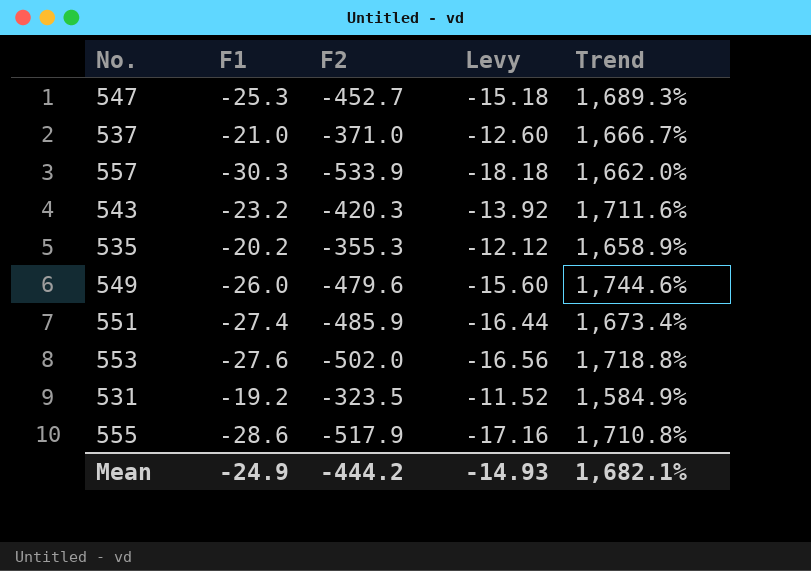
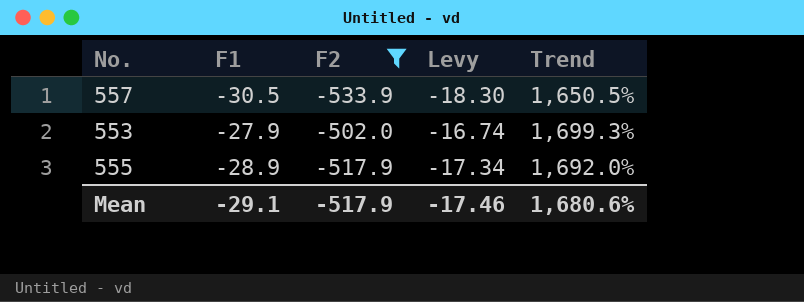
filter: none -> F2 <= -502.0
557 | F1: -30.3 -> -30.5
557 | Levy: -18.18 -> -18.30
557 | Trend: 1,662.0% -> 1,650.5%
553 | F1: -27.6 -> -27.9
553 | Levy: -16.56 -> -16.74
553 | Trend: 1,718.8% -> 1,699.3%
555 | F1: -28.6 -> -28.9
555 | Levy: -17.16 -> -17.34
555 | Trend: 1,710.8% -> 1,692.0%
Mean | F1: -24.9 -> -29.1
Mean | F2: -444.2 -> -517.9
Mean | Levy: -14.93 -> -17.46
Mean | Trend: 1,682.1% -> 1,680.6%

